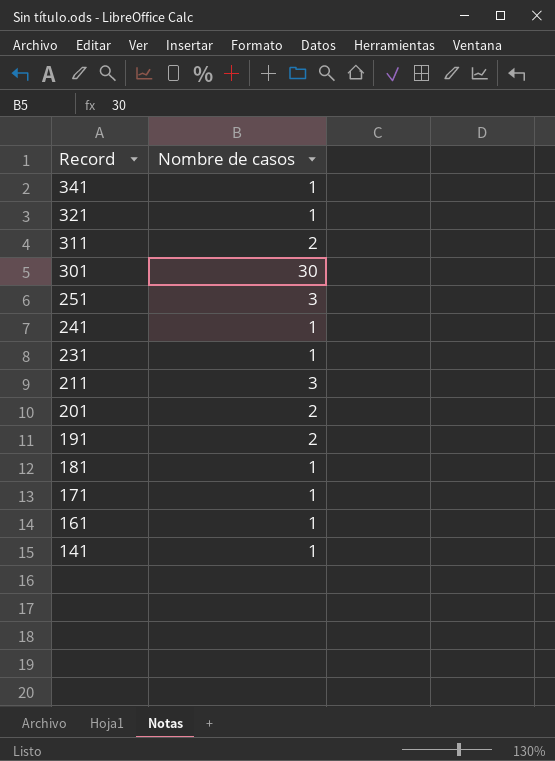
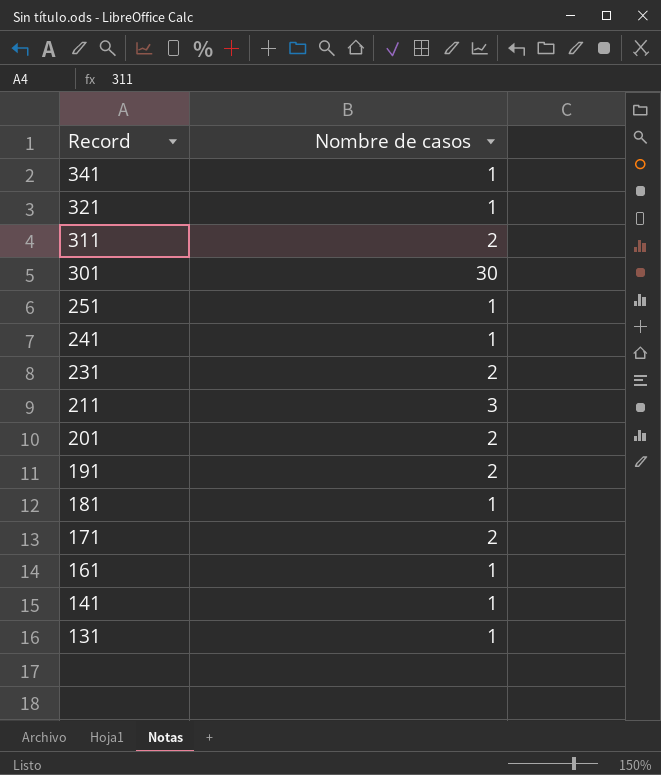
251 | Nombre de casos: 3 -> 1
231 | Nombre de casos: 1 -> 2
171 | Nombre de casos: 1 -> 2
row 131: none -> 1

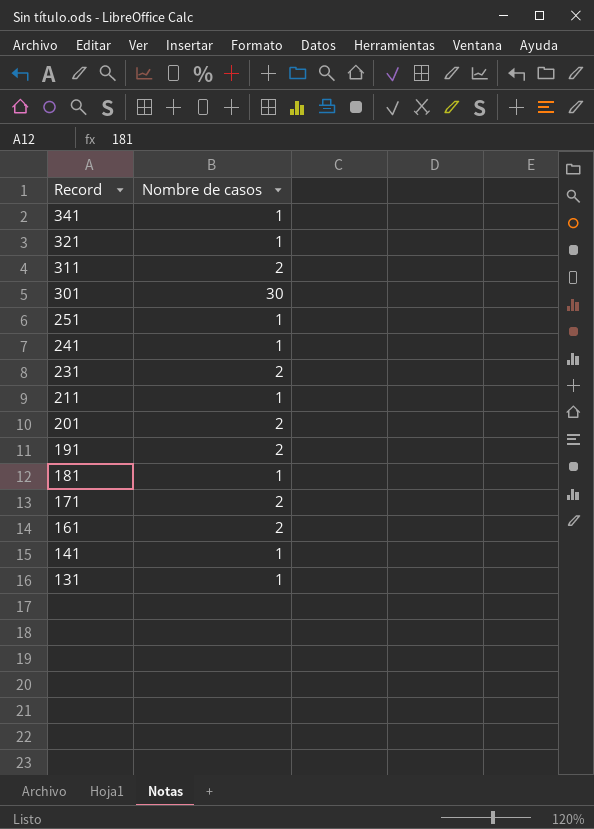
211 | Nombre de casos: 3 -> 1
161 | Nombre de casos: 1 -> 2

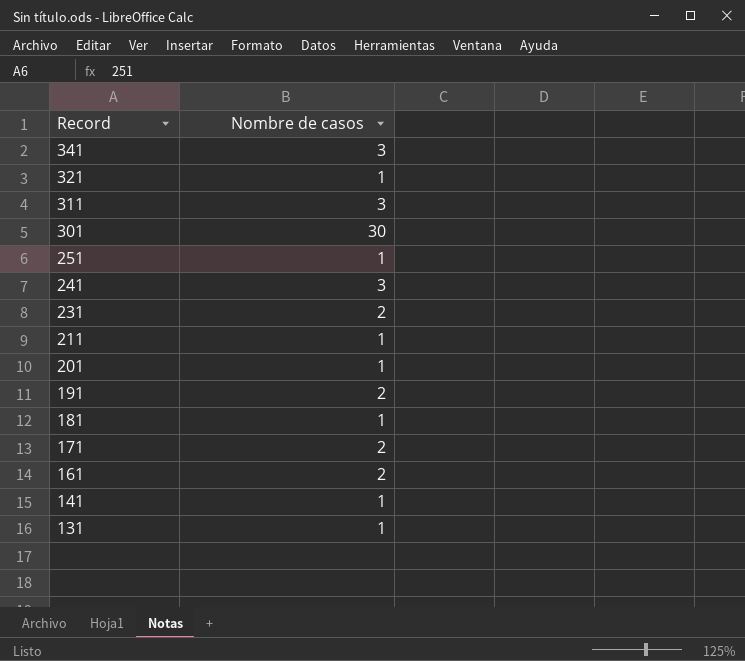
341 | Nombre de casos: 1 -> 3
311 | Nombre de casos: 2 -> 3
241 | Nombre de casos: 1 -> 3
201 | Nombre de casos: 2 -> 1

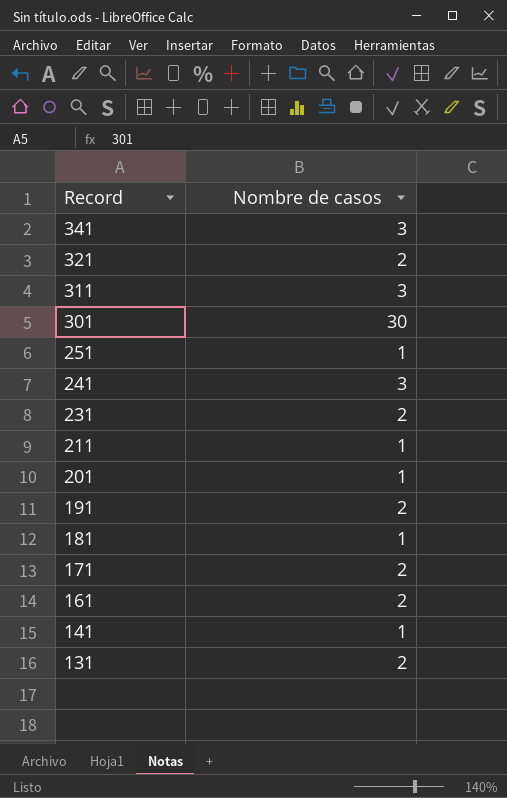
321 | Nombre de casos: 1 -> 2
131 | Nombre de casos: 1 -> 2

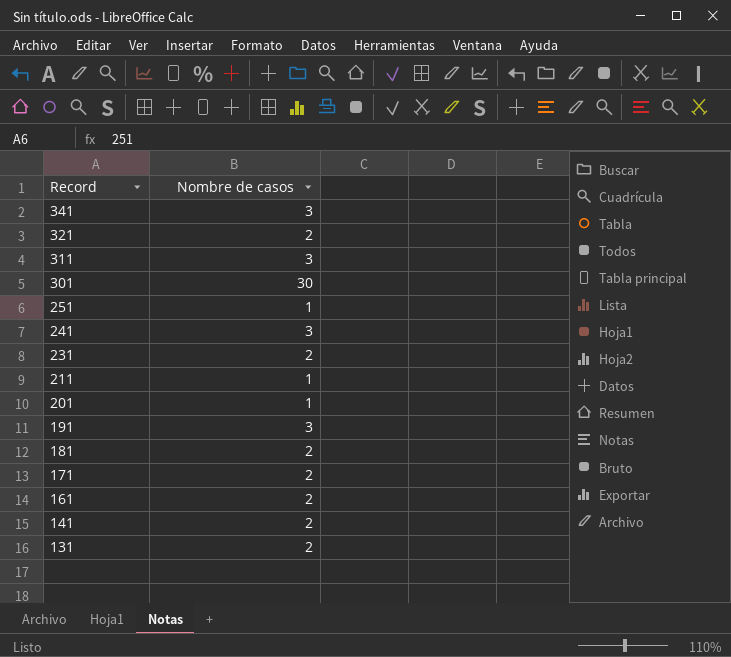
191 | Nombre de casos: 2 -> 3
181 | Nombre de casos: 1 -> 2
141 | Nombre de casos: 1 -> 2

